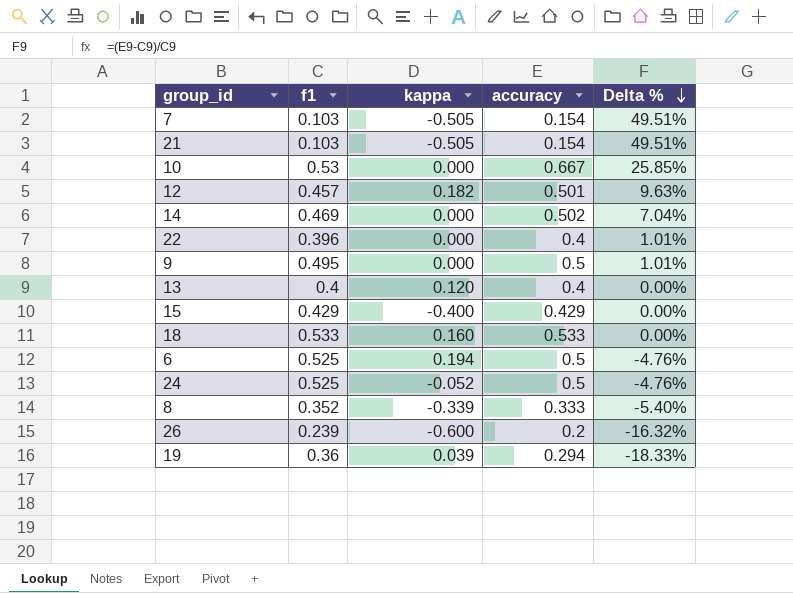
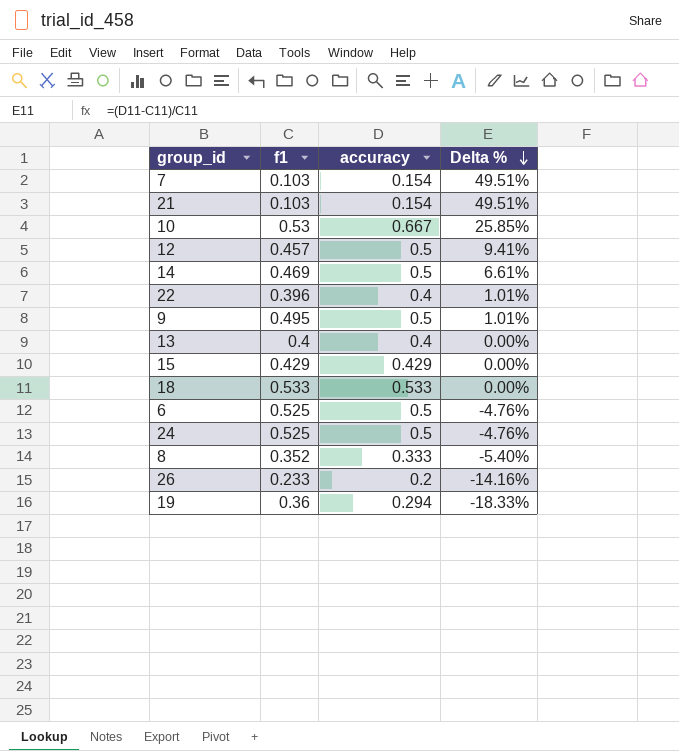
column kappa | position: 3 -> none
12 | accuracy: 0.501 -> 0.5
12 | Delta %: 9.63% -> 9.41%
14 | accuracy: 0.502 -> 0.5
14 | Delta %: 7.04% -> 6.61%
26 | f1: 0.239 -> 0.233
26 | Delta %: -16.32% -> -14.16%

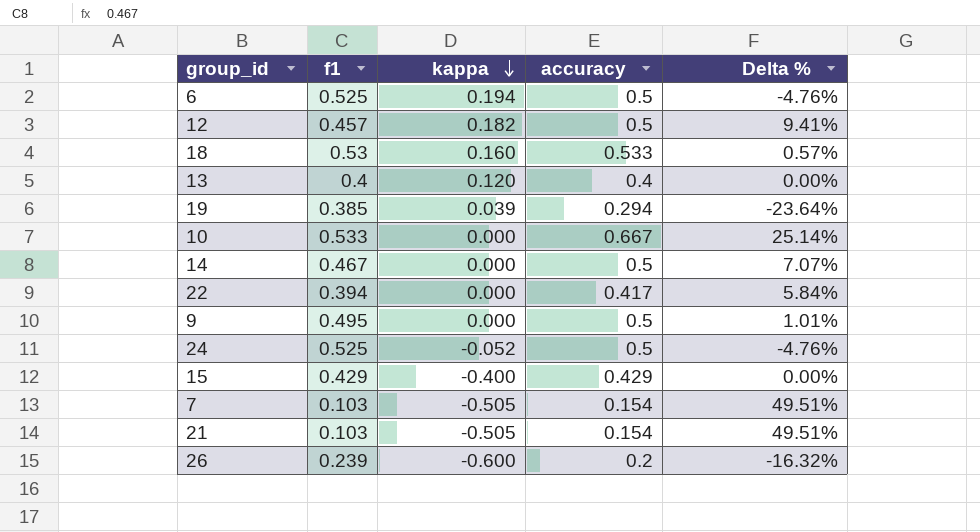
row order: Delta % descending -> kappa descending
column kappa | position: none -> 3
row 8: 0.352 | 0.333 | -5.40% -> none
18 | f1: 0.533 -> 0.53
18 | Delta %: 0.00% -> 0.57%
19 | f1: 0.36 -> 0.385
19 | Delta %: -18.33% -> -23.64%
10 | f1: 0.53 -> 0.533
10 | Delta %: 25.85% -> 25.14%
14 | f1: 0.469 -> 0.467
14 | Delta %: 6.61% -> 7.07%
22 | f1: 0.396 -> 0.394
22 | accuracy: 0.4 -> 0.417
22 | Delta %: 1.01% -> 5.84%
26 | f1: 0.233 -> 0.239
26 | Delta %: -14.16% -> -16.32%

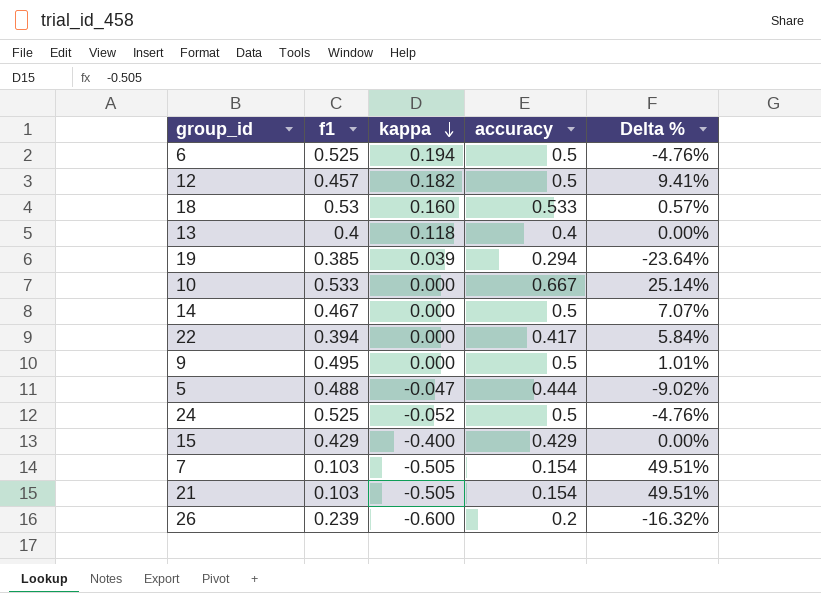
13 | kappa: 0.120 -> 0.118
row 5: none -> 0.488 | -0.047 | 0.444 | -9.02%

